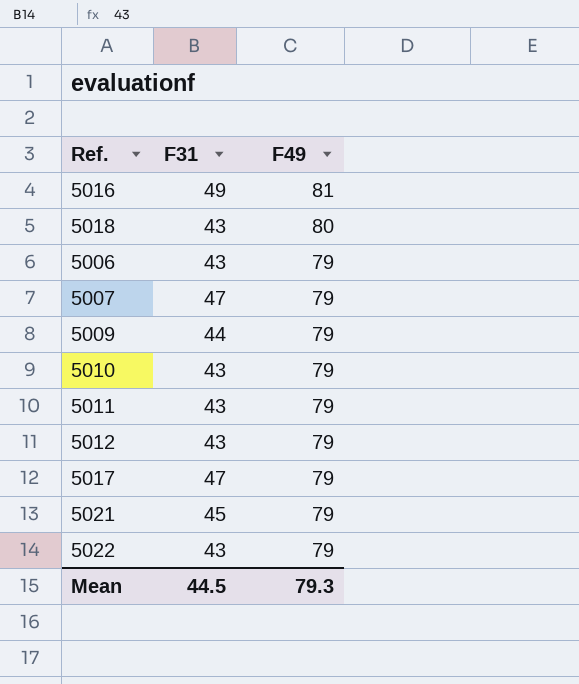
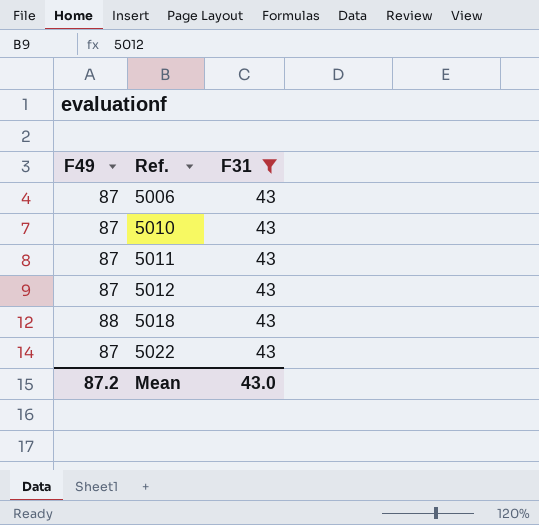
filter: none -> F31 = 43
row order: F49 descending -> Ref. ascending
column F49 | position: 3 -> 1
5006 | F49: 79 -> 87
5010 | F49: 79 -> 87
5011 | F49: 79 -> 87
5012 | F49: 79 -> 87
5018 | F49: 80 -> 88
5022 | F49: 79 -> 87
Mean | F49: 79.3 -> 87.2
Mean | F31: 44.5 -> 43.0

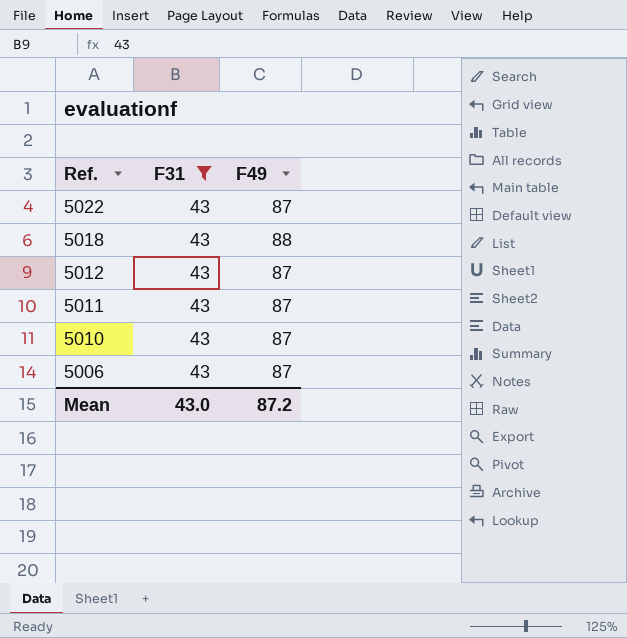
row order: Ref. ascending -> Ref. descending
column F49 | position: 1 -> 3

